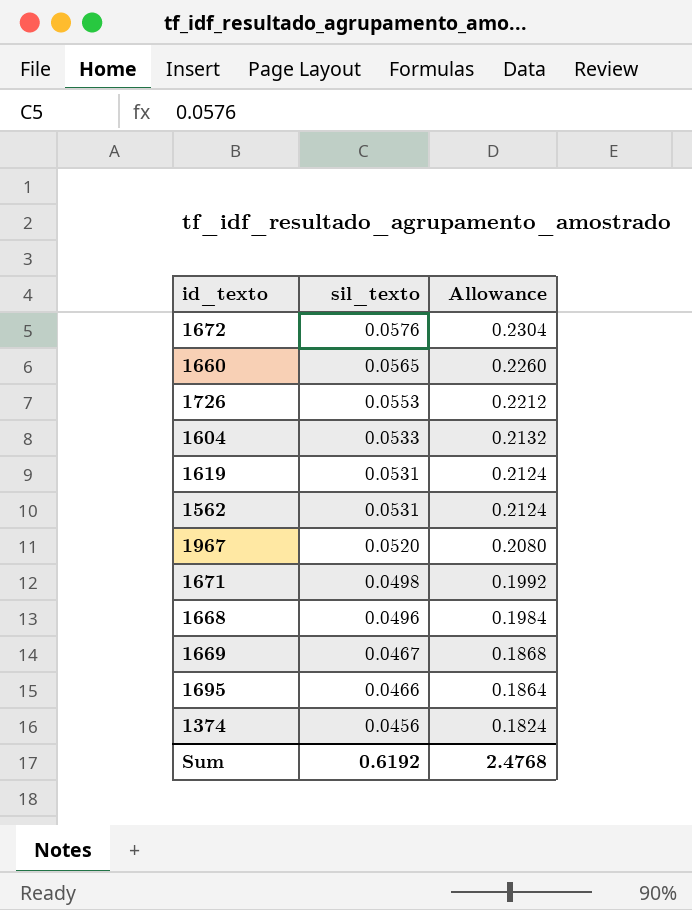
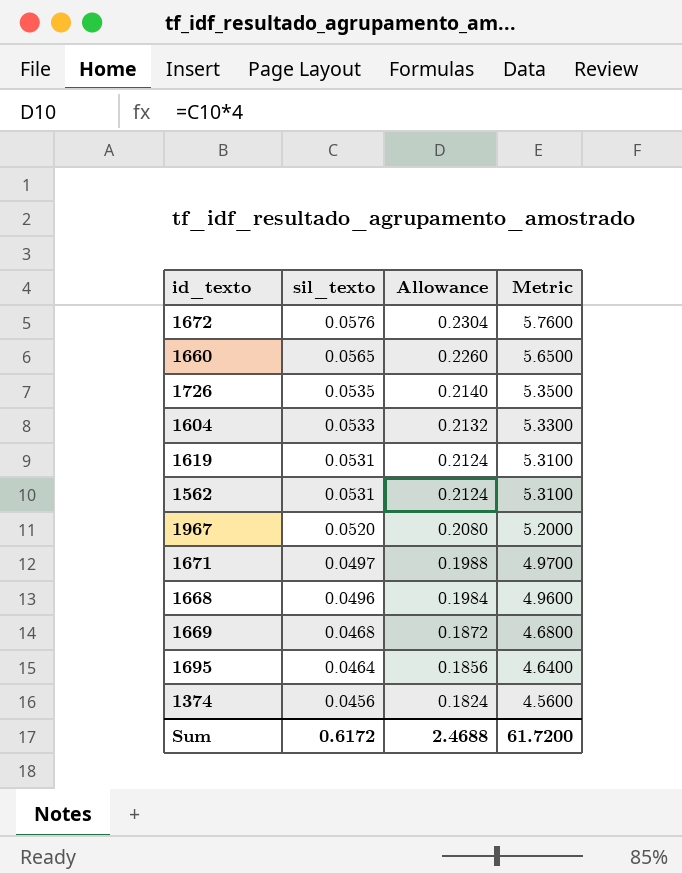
column Metric | formula: none -> [sil_texto] * 100
1726 | sil_texto: 0.0553 -> 0.0535
1726 | Allowance: 0.2212 -> 0.2140
1671 | sil_texto: 0.0498 -> 0.0497
1671 | Allowance: 0.1992 -> 0.1988
1669 | sil_texto: 0.0467 -> 0.0468
1669 | Allowance: 0.1868 -> 0.1872
1695 | sil_texto: 0.0466 -> 0.0464
1695 | Allowance: 0.1864 -> 0.1856
Sum | sil_texto: 0.6192 -> 0.6172
Sum | Allowance: 2.4768 -> 2.4688

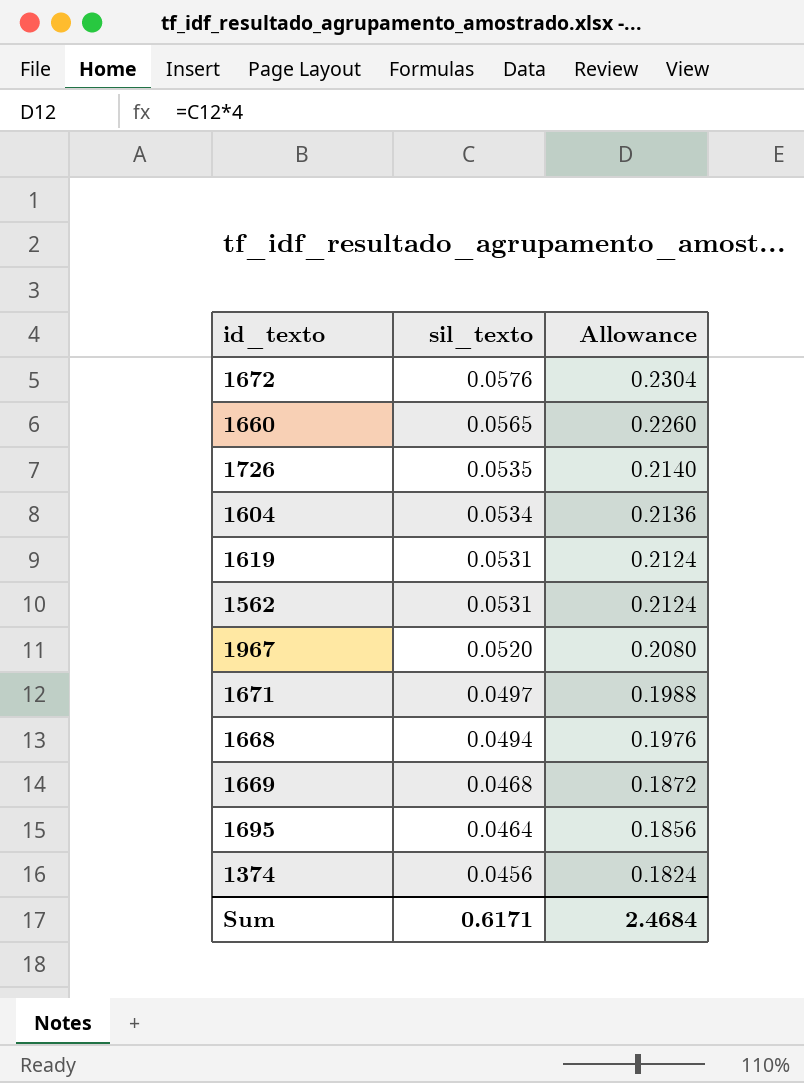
column Metric | formula: [sil_texto] * 100 -> none
1604 | sil_texto: 0.0533 -> 0.0534
1604 | Allowance: 0.2132 -> 0.2136
1668 | sil_texto: 0.0496 -> 0.0494
1668 | Allowance: 0.1984 -> 0.1976
Sum | sil_texto: 0.6172 -> 0.6171
Sum | Allowance: 2.4688 -> 2.4684

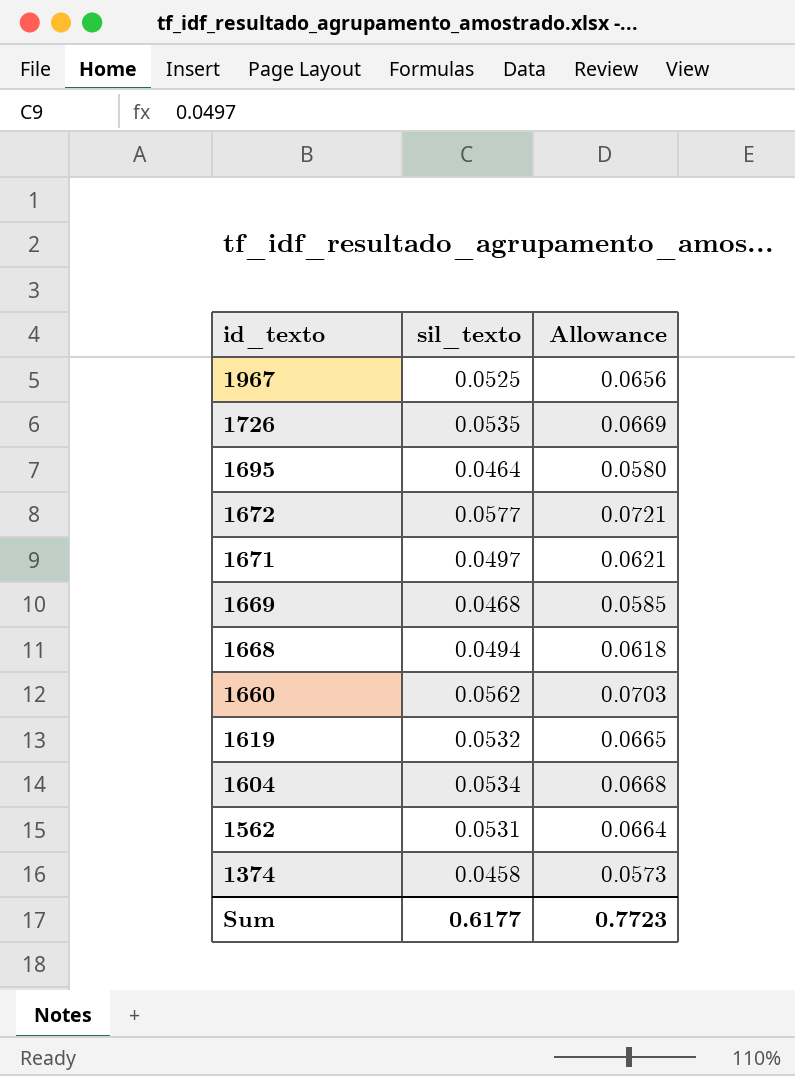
row order: sil_texto descending -> id_texto descending
column Allowance | formula: [sil_texto] * 4 -> [sil_texto] * 1.25
1967 | sil_texto: 0.0520 -> 0.0525
1672 | sil_texto: 0.0576 -> 0.0577
1660 | sil_texto: 0.0565 -> 0.0562
1619 | sil_texto: 0.0531 -> 0.0532
1374 | sil_texto: 0.0456 -> 0.0458
Sum | sil_texto: 0.6171 -> 0.6177
Sum | Allowance: 2.4684 -> 0.7723

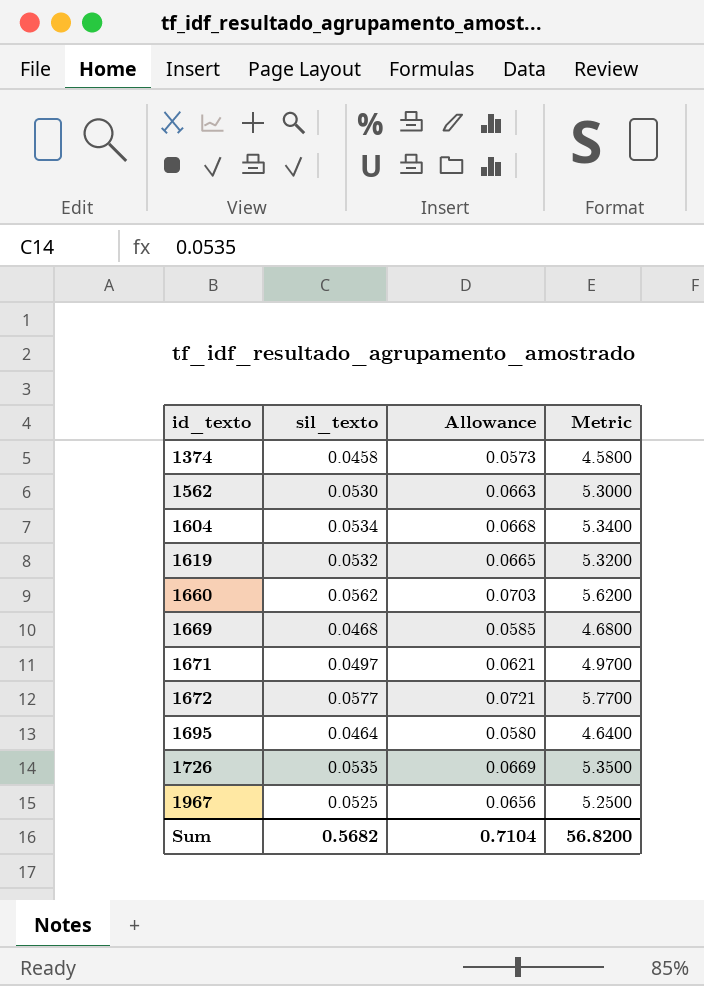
row order: id_texto descending -> id_texto ascending
column Metric | formula: none -> [sil_texto] * 100
row 1668: 0.0494 | 0.0618 -> none
1562 | sil_texto: 0.0531 -> 0.0530
1562 | Allowance: 0.0664 -> 0.0663
Sum | sil_texto: 0.6177 -> 0.5682
Sum | Allowance: 0.7723 -> 0.7104

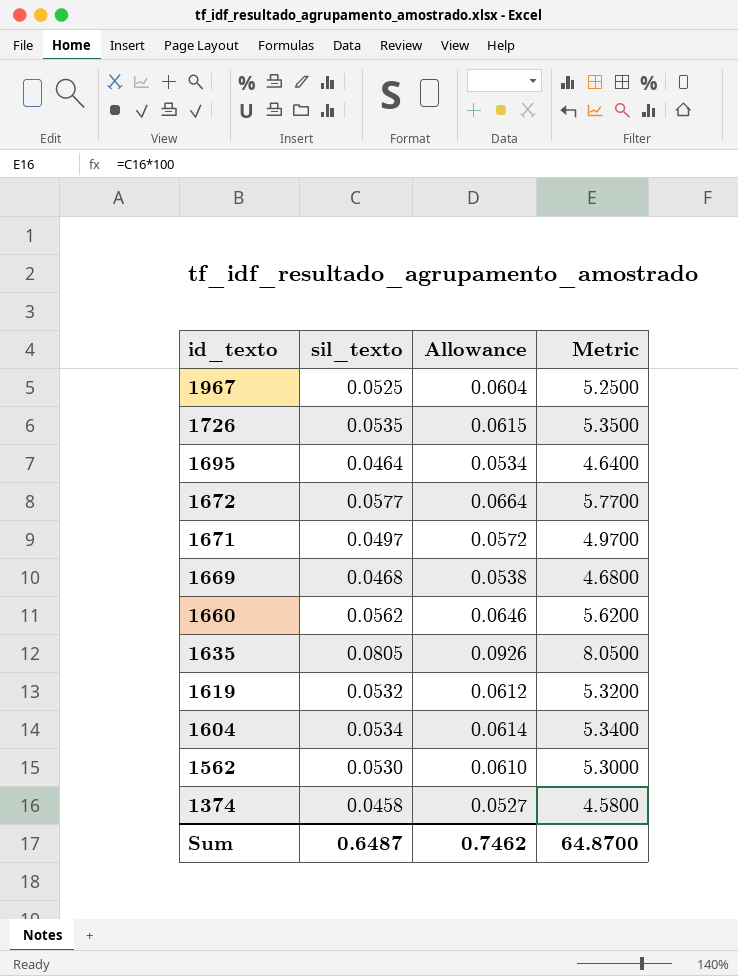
row order: id_texto ascending -> id_texto descending
column Allowance | formula: [sil_texto] * 1.25 -> [sil_texto] * 1.15
row 1635: none -> 0.0805 | 0.0926 | 8.0500
Sum | sil_texto: 0.5682 -> 0.6487
Sum | Allowance: 0.7104 -> 0.7462
Sum | Metric: 56.8200 -> 64.8700

